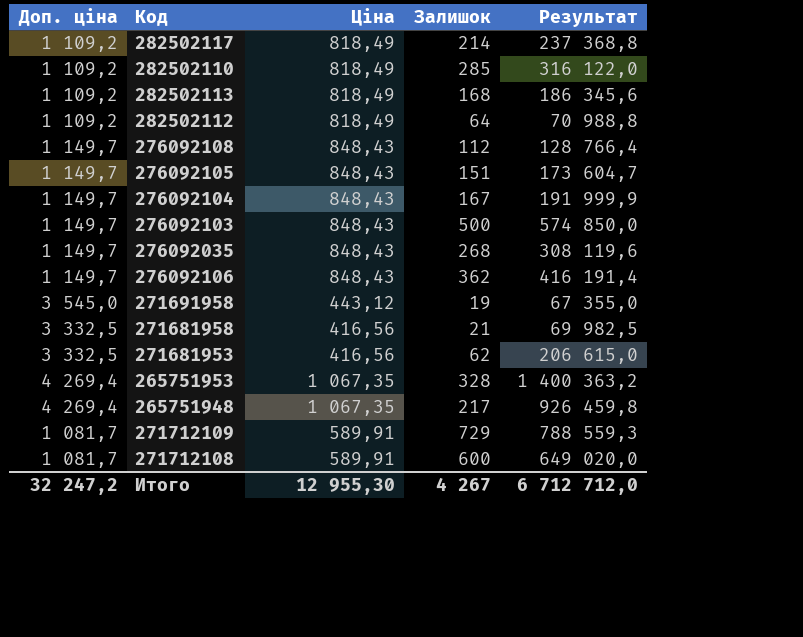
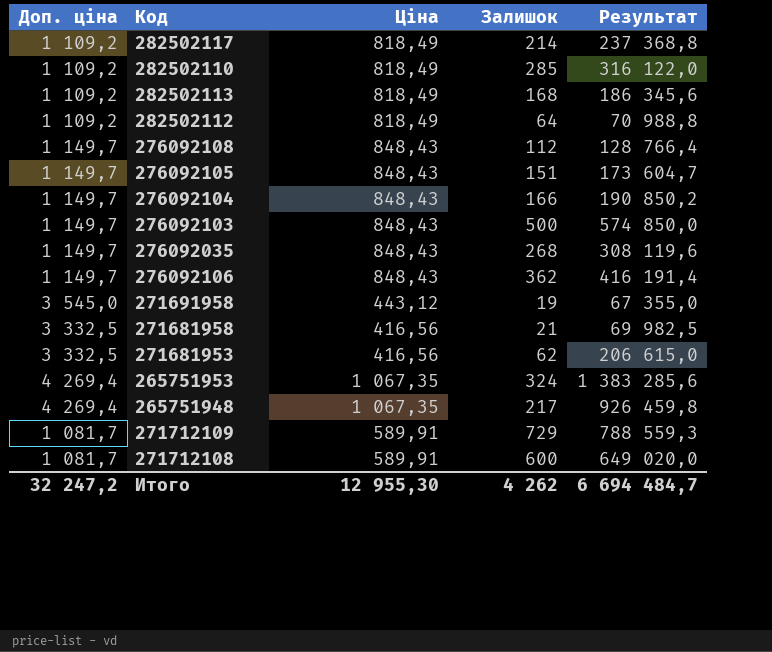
276092104 | Залишок: 167 -> 166
276092104 | Результат: 191 999,9 -> 190 850,2
265751953 | Залишок: 328 -> 324
265751953 | Результат: 1 400 363,2 -> 1 383 285,6
Итого | Залишок: 4 267 -> 4 262
Итого | Результат: 6 712 712,0 -> 6 694 484,7

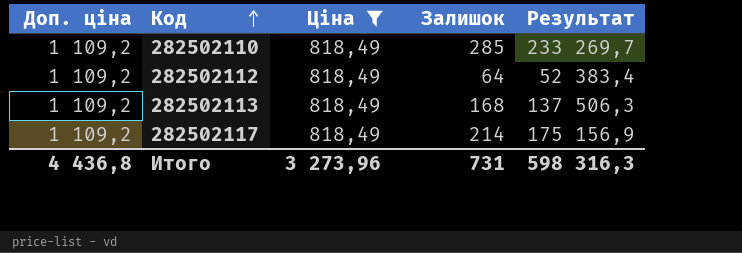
filter: none -> Ціна = 818,49
row order: none -> Код ascending
column Результат | formula: [Доп. ціна] * [Залишок] -> [Ціна] * [Залишок]
Итого | Доп. ціна: 32 247,2 -> 4 436,8
Итого | Ціна: 12 955,30 -> 3 273,96
Итого | Залишок: 4 262 -> 731
Итого | Результат: 6 694 484,7 -> 598 316,3

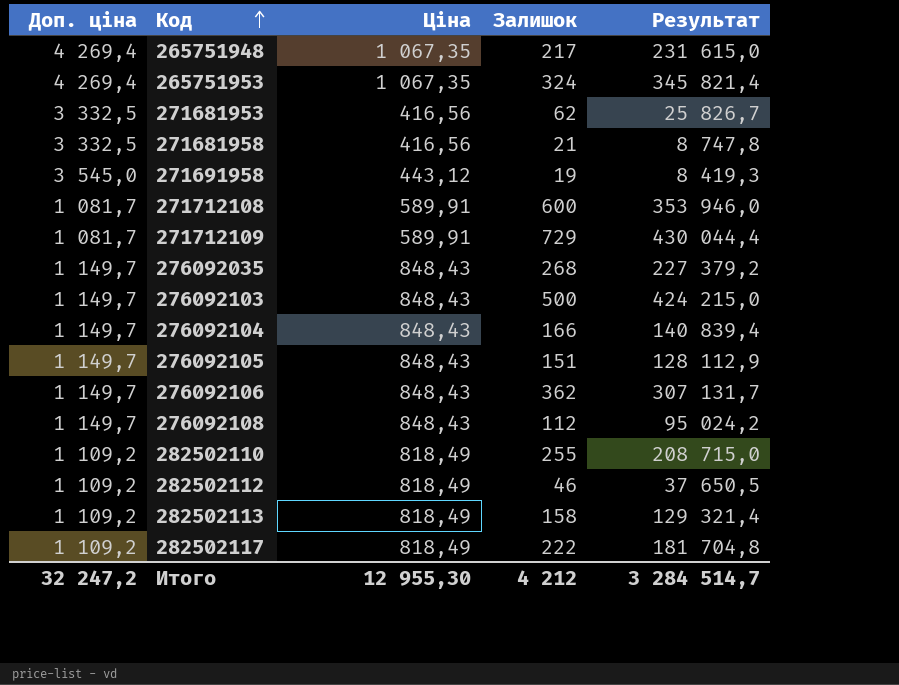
filter: Ціна = 818,49 -> none
282502110 | Залишок: 285 -> 255
282502110 | Результат: 233 269,7 -> 208 715,0
282502112 | Залишок: 64 -> 46
282502112 | Результат: 52 383,4 -> 37 650,5
282502113 | Залишок: 168 -> 158
282502113 | Результат: 137 506,3 -> 129 321,4
282502117 | Залишок: 214 -> 222
282502117 | Результат: 175 156,9 -> 181 704,8
Итого | Доп. ціна: 4 436,8 -> 32 247,2
Итого | Ціна: 3 273,96 -> 12 955,30
Итого | Залишок: 731 -> 4 212
Итого | Результат: 598 316,3 -> 3 284 514,7

